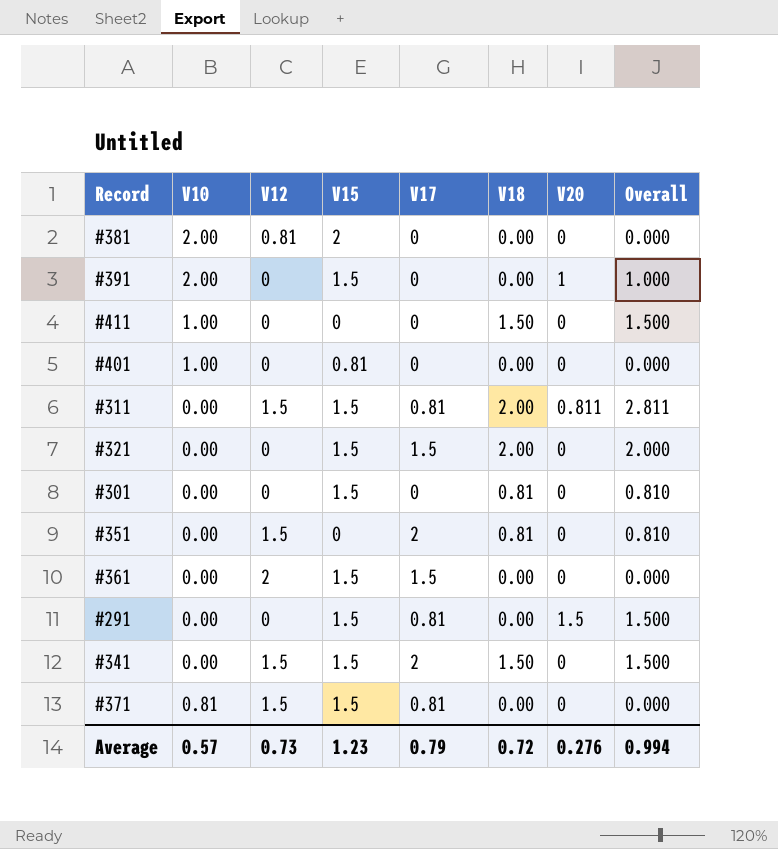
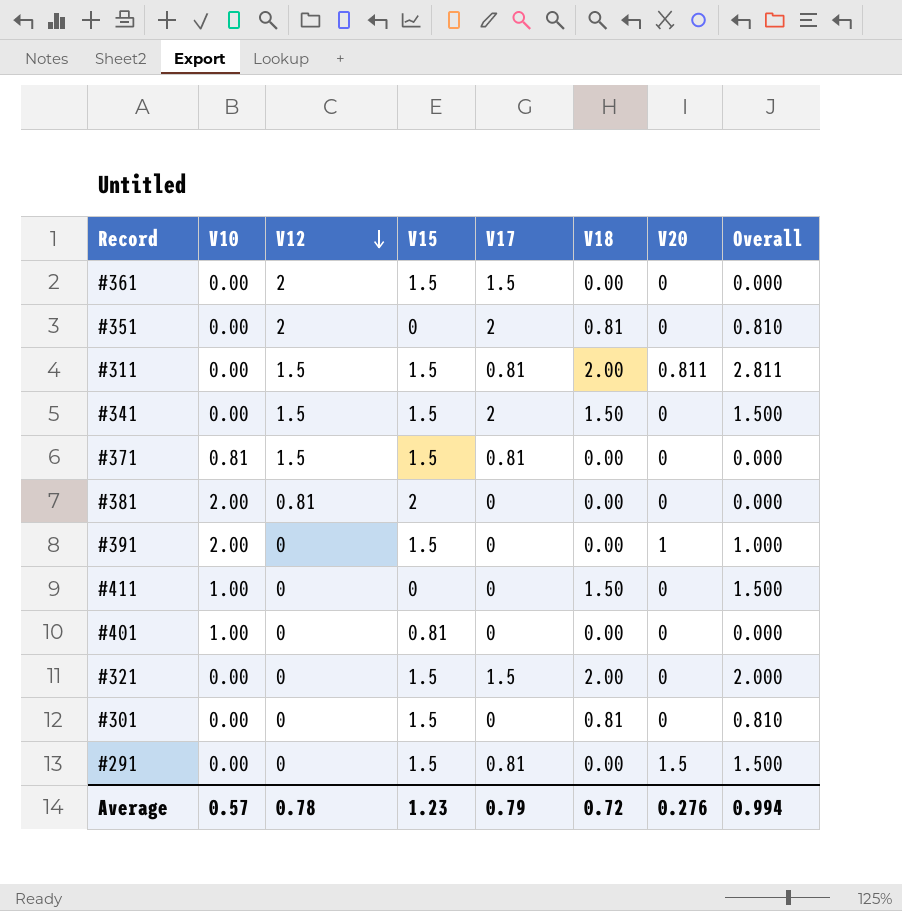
row order: none -> V12 descending
#351 | V12: 1.5 -> 2
Average | V12: 0.73 -> 0.78

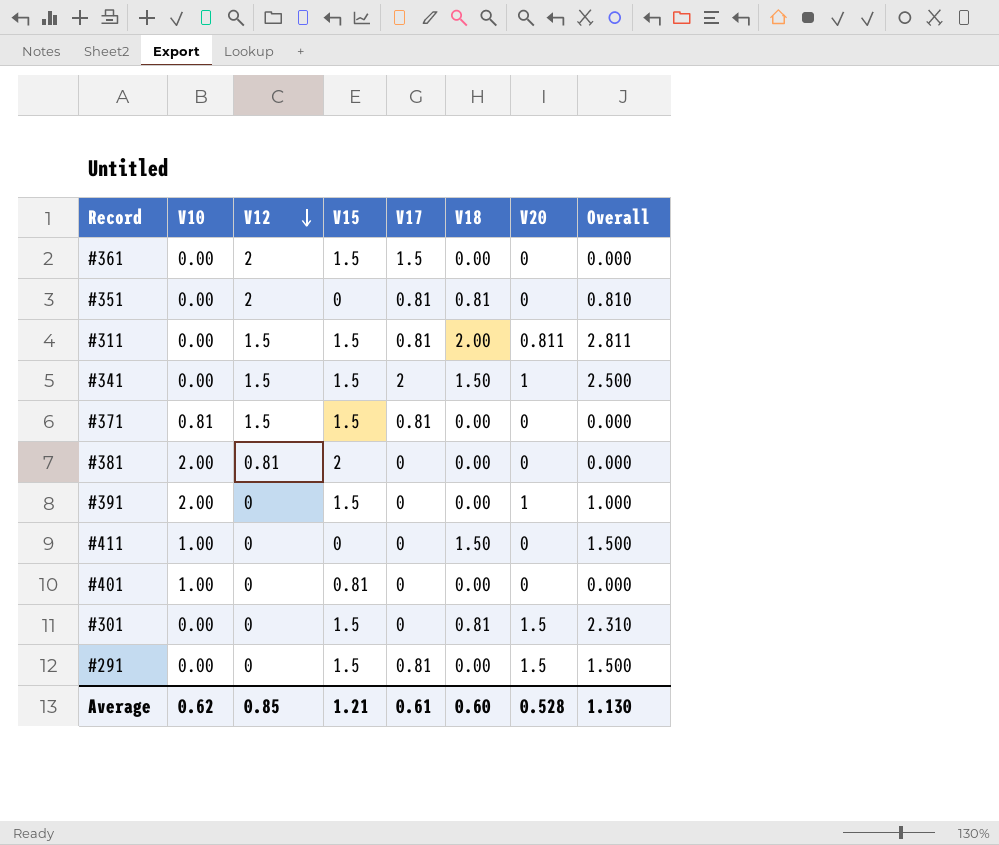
row #321: 0.00 | 0 | 1.5 | 1.5 | 2.00 | 0 | 2.000 -> none
#351 | V17: 2 -> 0.81
#341 | V20: 0 -> 1
#341 | Overall: 1.500 -> 2.500
#301 | V20: 0 -> 1.5
#301 | Overall: 0.810 -> 2.310
Average | V10: 0.57 -> 0.62
Average | V12: 0.78 -> 0.85
Average | V15: 1.23 -> 1.21
Average | V17: 0.79 -> 0.61
Average | V18: 0.72 -> 0.60
Average | V20: 0.276 -> 0.528
Average | Overall: 0.994 -> 1.130

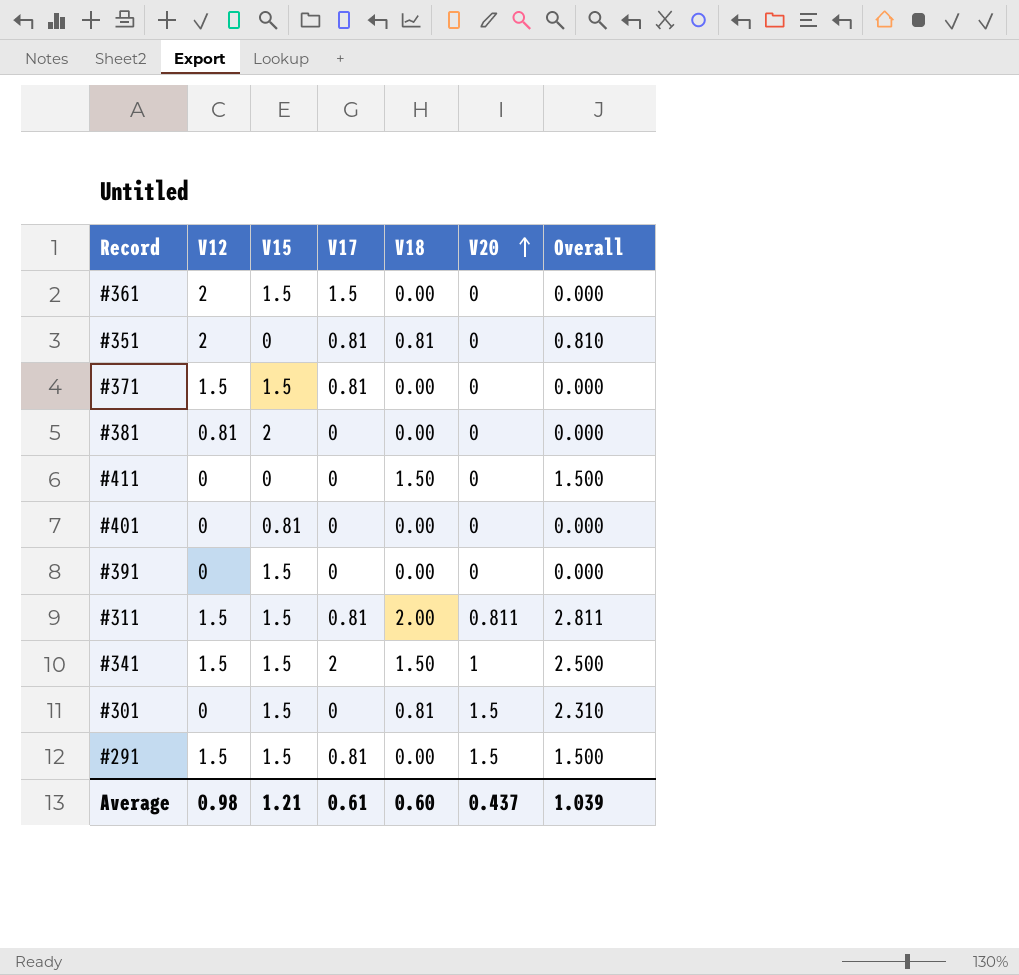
row order: V12 descending -> V20 ascending
column V10 | position: 2 -> none
#391 | V20: 1 -> 0
#391 | Overall: 1.000 -> 0.000
#291 | V12: 0 -> 1.5
Average | V12: 0.85 -> 0.98
Average | V20: 0.528 -> 0.437
Average | Overall: 1.130 -> 1.039

